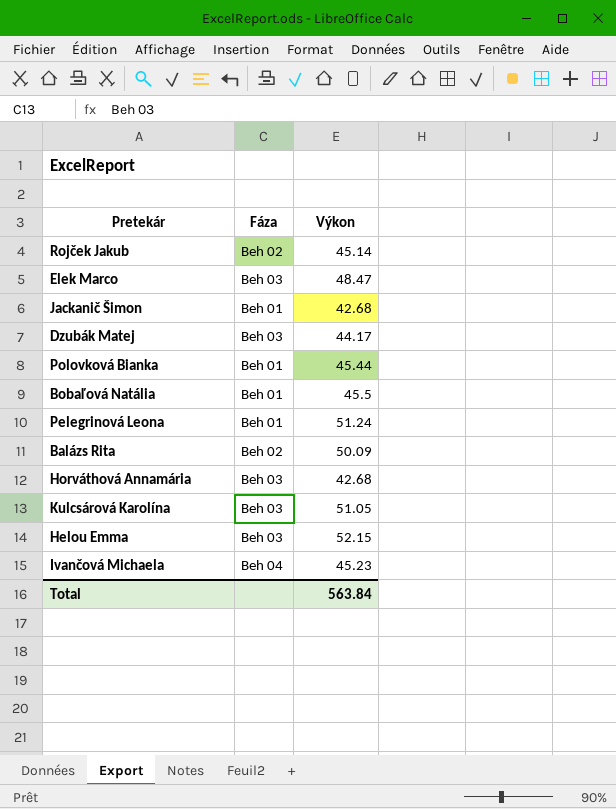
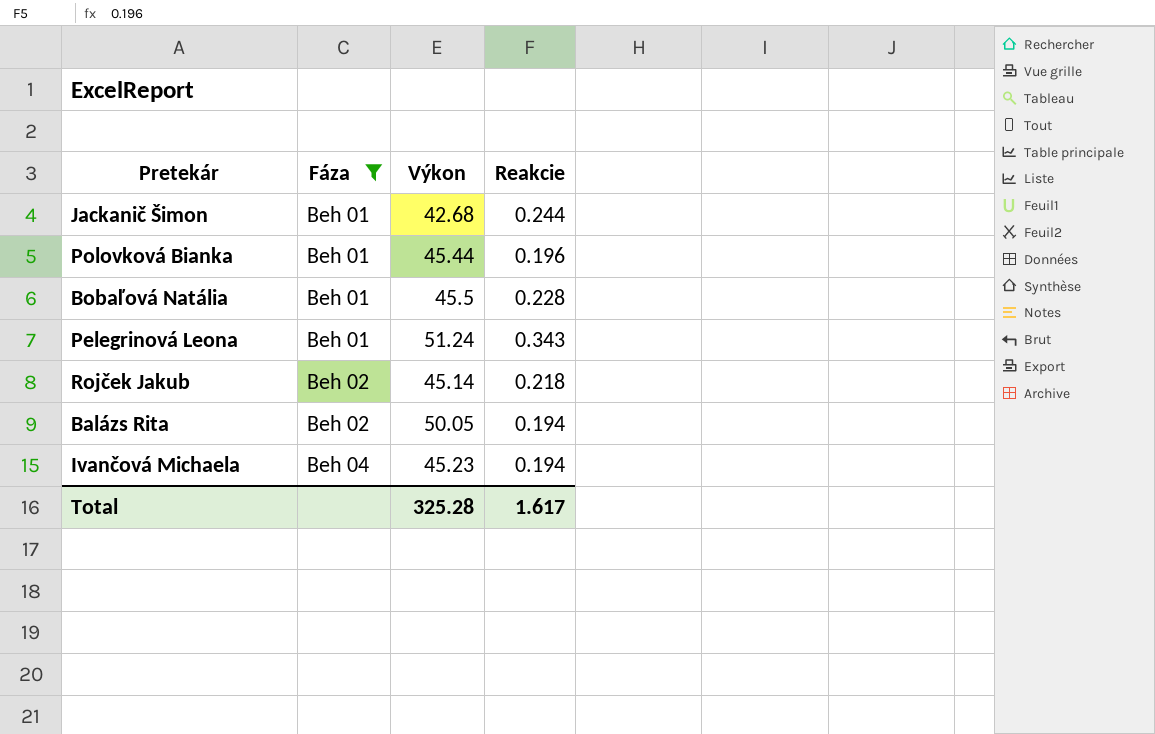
filter: none -> Fáza != Beh 03
row order: none -> Fáza ascending
column Reakcie | position: none -> 4
Balázs Rita | Výkon: 50.09 -> 50.05
Total | Výkon: 563.84 -> 325.28

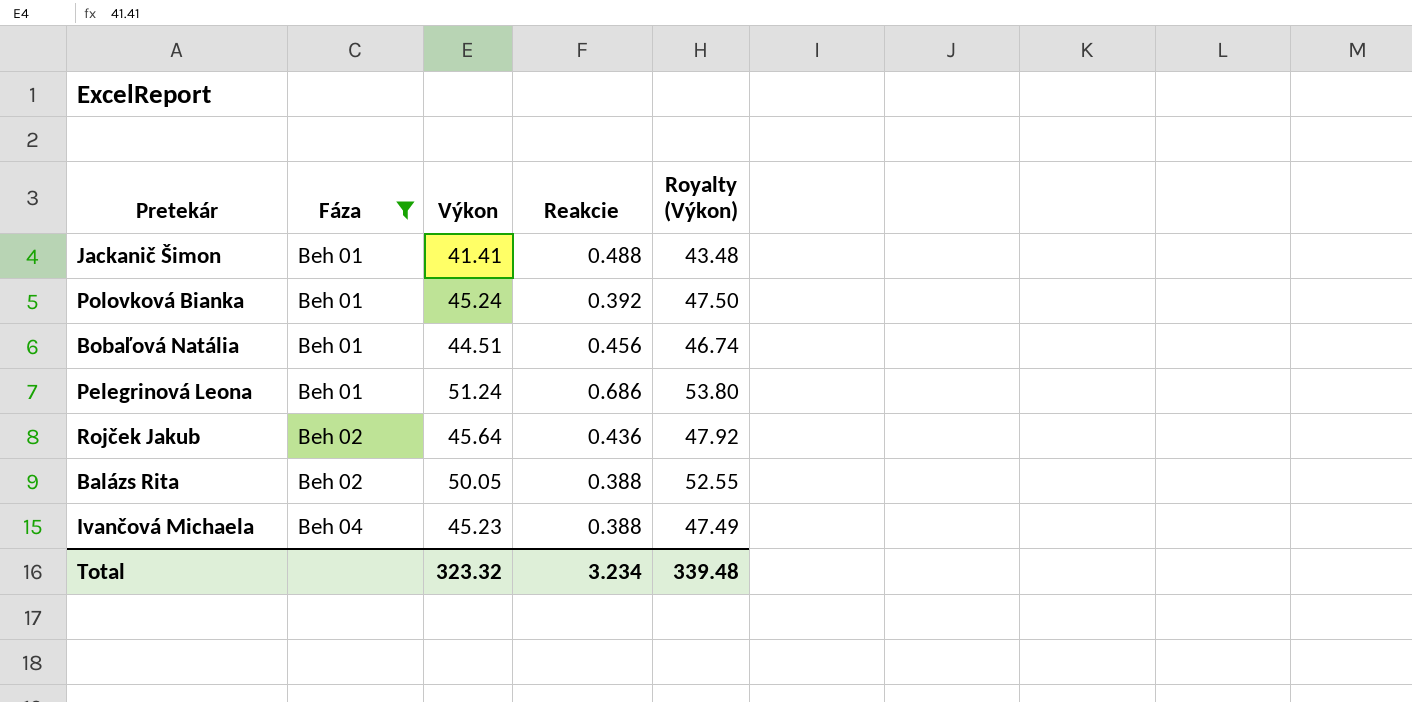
column Royalty (Výkon) | formula: none -> [Výkon] * 1.05
Jackanič Šimon | Výkon: 42.68 -> 41.41
Jackanič Šimon | Reakcie: 0.244 -> 0.488
Polovková Bianka | Výkon: 45.44 -> 45.24
Polovková Bianka | Reakcie: 0.196 -> 0.392
Bobaľová Natália | Výkon: 45.5 -> 44.51
Bobaľová Natália | Reakcie: 0.228 -> 0.456
Pelegrinová Leona | Reakcie: 0.343 -> 0.686
Rojček Jakub | Výkon: 45.14 -> 45.64
Rojček Jakub | Reakcie: 0.218 -> 0.436
Balázs Rita | Reakcie: 0.194 -> 0.388
Ivančová Michaela | Reakcie: 0.194 -> 0.388
Total | Výkon: 325.28 -> 323.32
Total | Reakcie: 1.617 -> 3.234

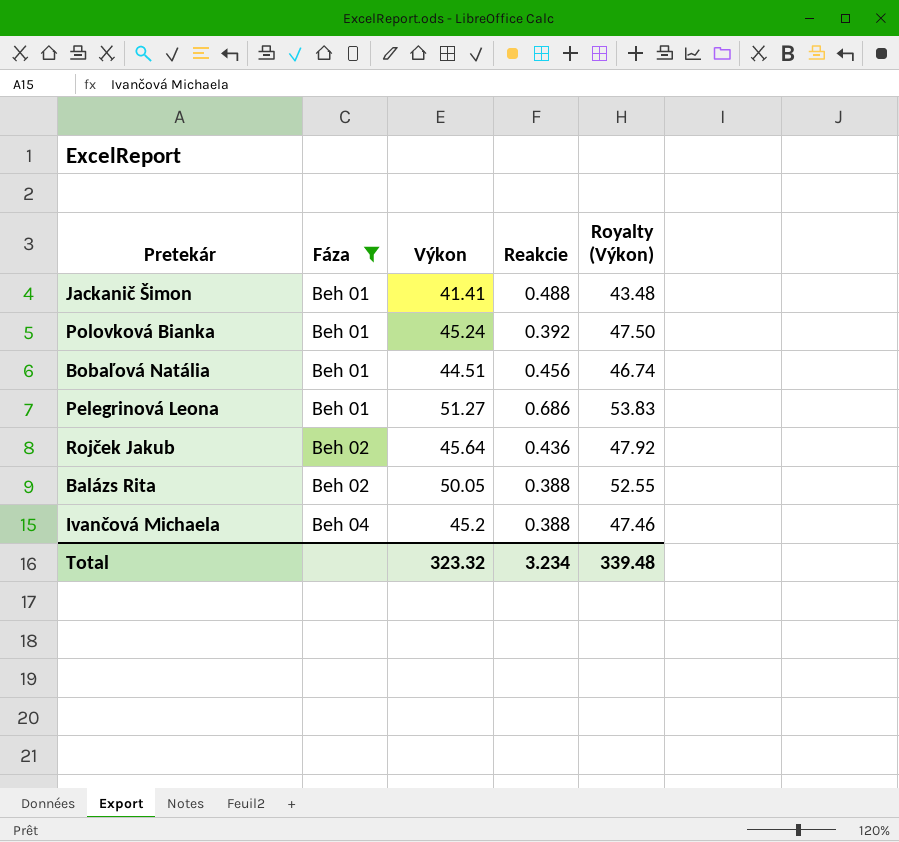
Pelegrinová Leona | Výkon: 51.24 -> 51.27
Pelegrinová Leona | Royalty (Výkon): 53.80 -> 53.83
Ivančová Michaela | Výkon: 45.23 -> 45.2
Ivančová Michaela | Royalty (Výkon): 47.49 -> 47.46

